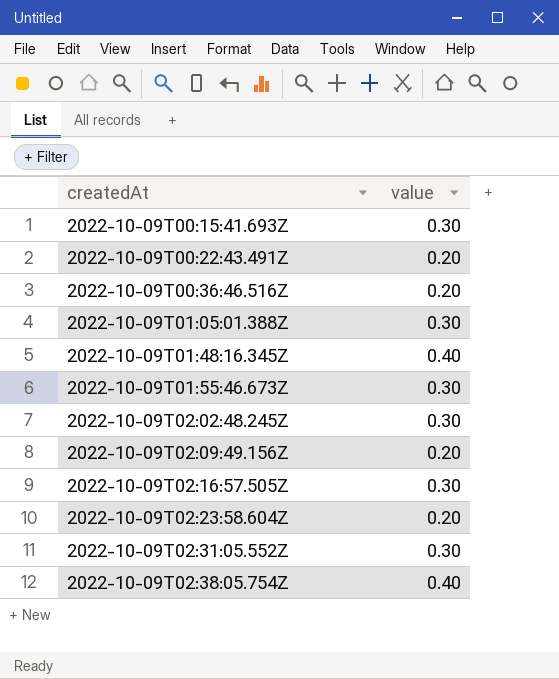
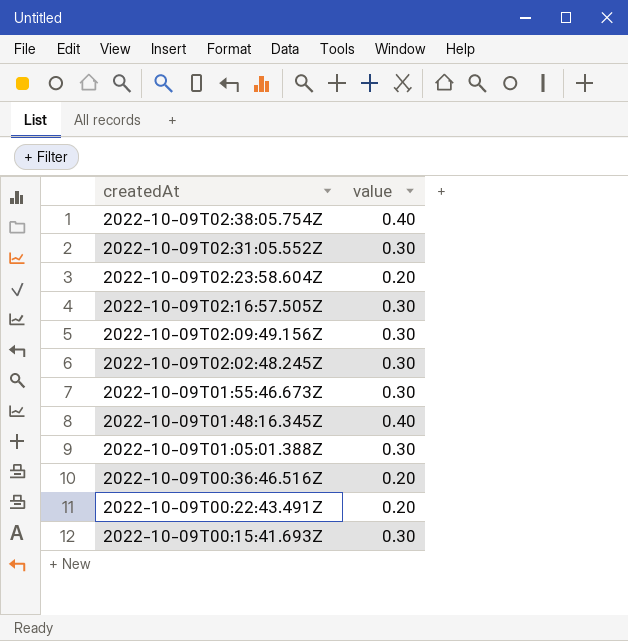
row order: createdAt ascending -> createdAt descending
2022-10-09T02:09:49.156Z | value: 0.20 -> 0.30

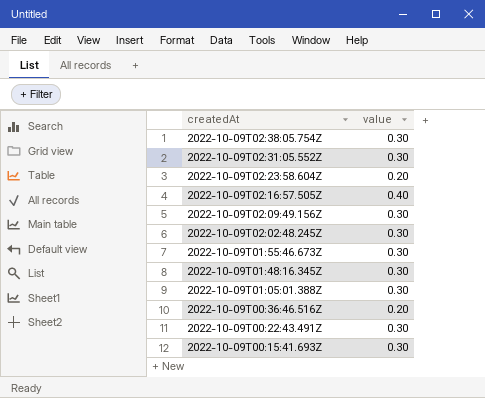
2022-10-09T02:38:05.754Z | value: 0.40 -> 0.30
2022-10-09T02:16:57.505Z | value: 0.30 -> 0.40
2022-10-09T01:48:16.345Z | value: 0.40 -> 0.30
2022-10-09T00:22:43.491Z | value: 0.20 -> 0.30

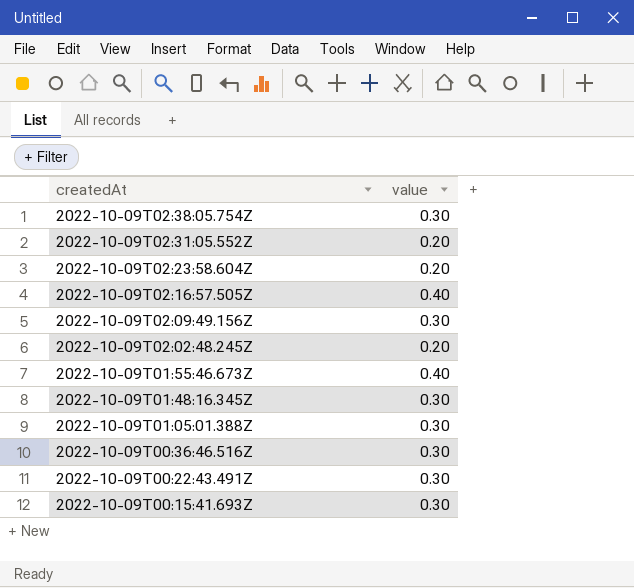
2022-10-09T02:31:05.552Z | value: 0.30 -> 0.20
2022-10-09T02:02:48.245Z | value: 0.30 -> 0.20
2022-10-09T01:55:46.673Z | value: 0.30 -> 0.40
2022-10-09T00:36:46.516Z | value: 0.20 -> 0.30

